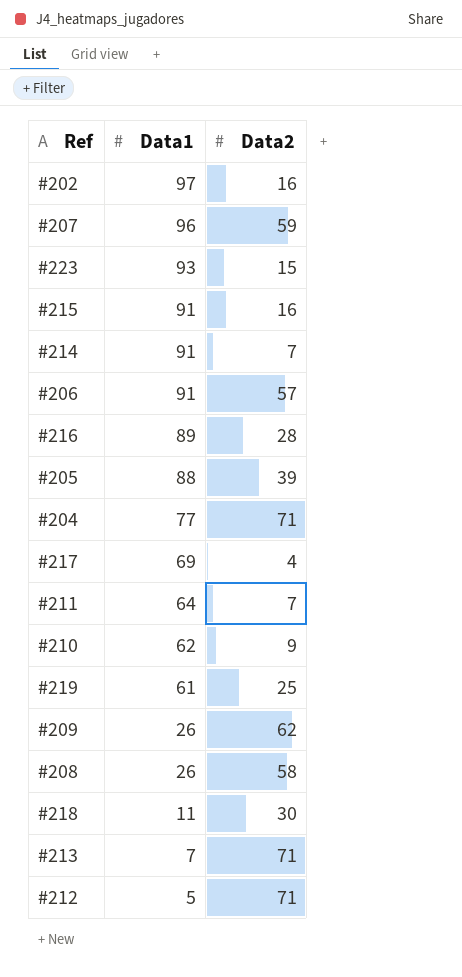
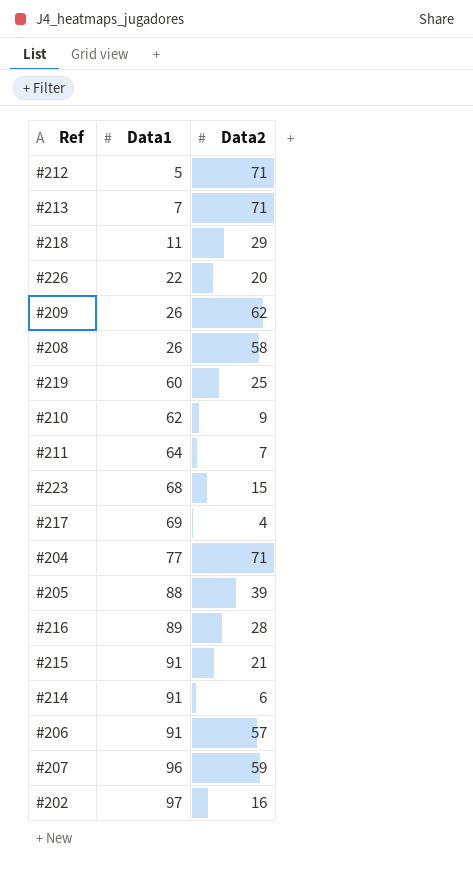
row order: Data1 descending -> Data1 ascending
#218 | Data2: 30 -> 29
row #226: none -> 22 | 20
#219 | Data1: 61 -> 60
#223 | Data1: 93 -> 68
#215 | Data2: 16 -> 21
#214 | Data2: 7 -> 6

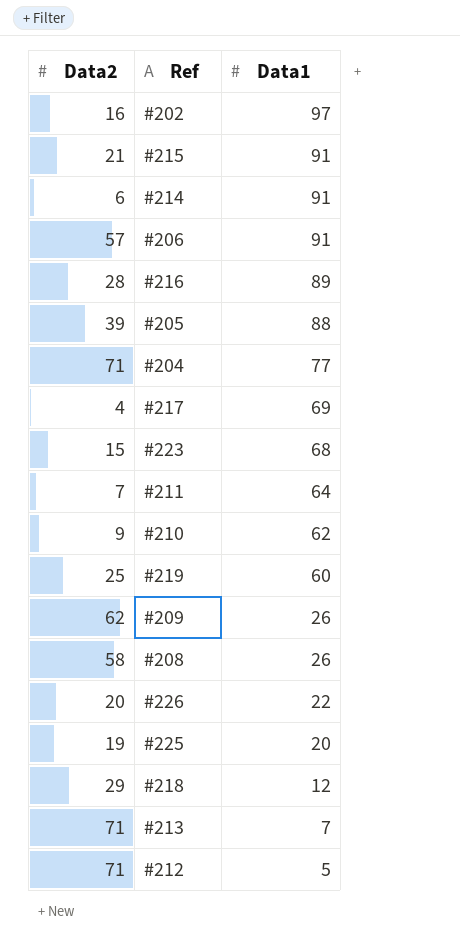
row order: Data1 ascending -> Data1 descending
column Data2 | position: 3 -> 1
row #207: 96 | 59 -> none
row #225: none -> 19 | 20
#218 | Data1: 11 -> 12

